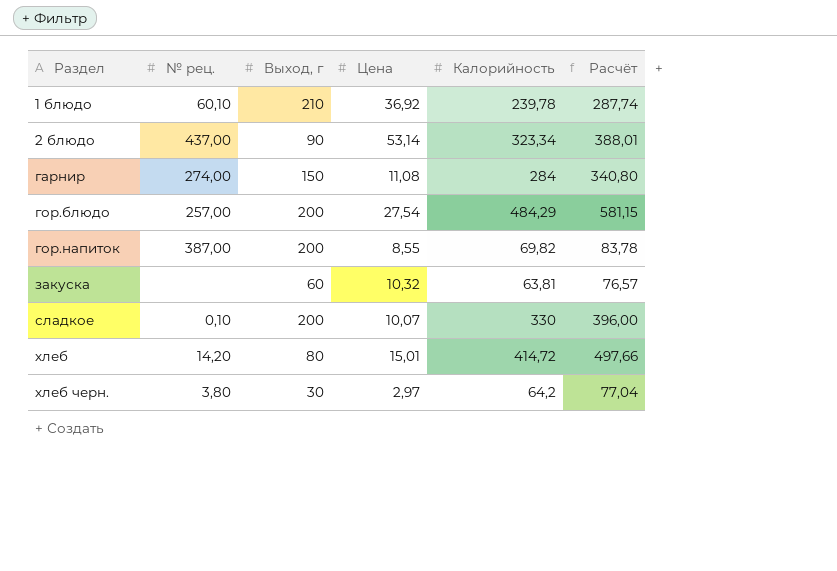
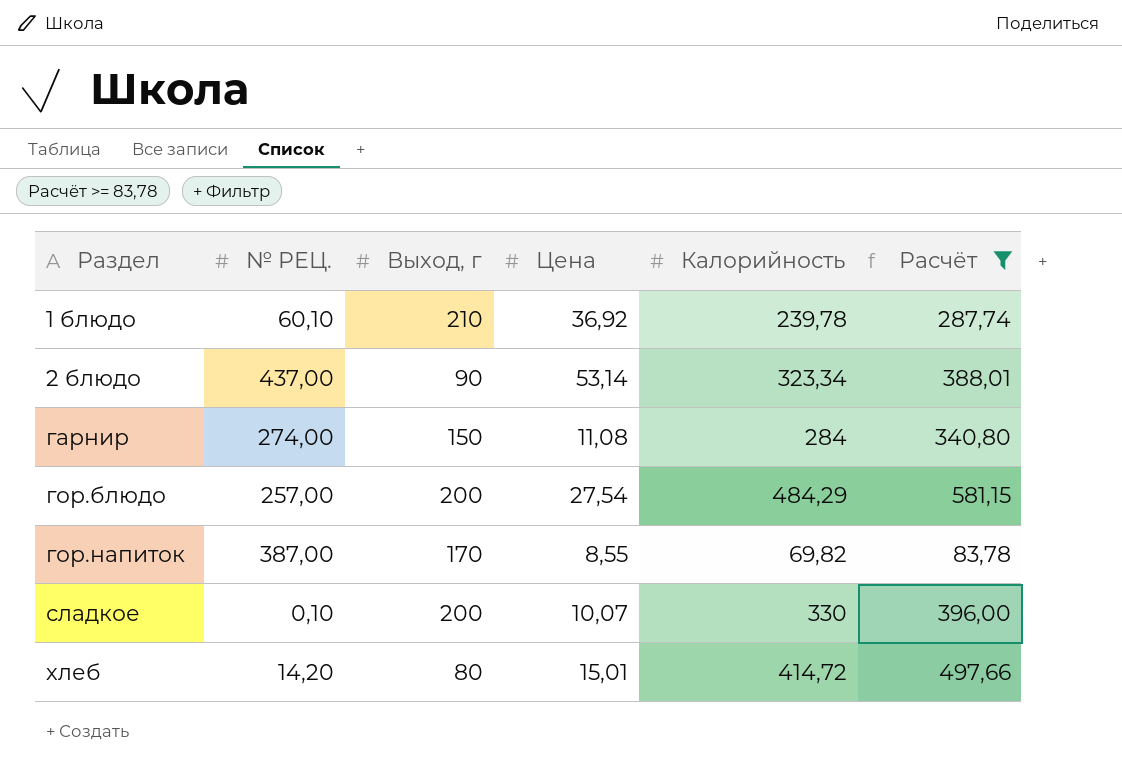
filter: none -> Расчёт >= 83,78
column name: № рец. -> № РЕЦ.
гор.напиток | Выход, г: 200 -> 170

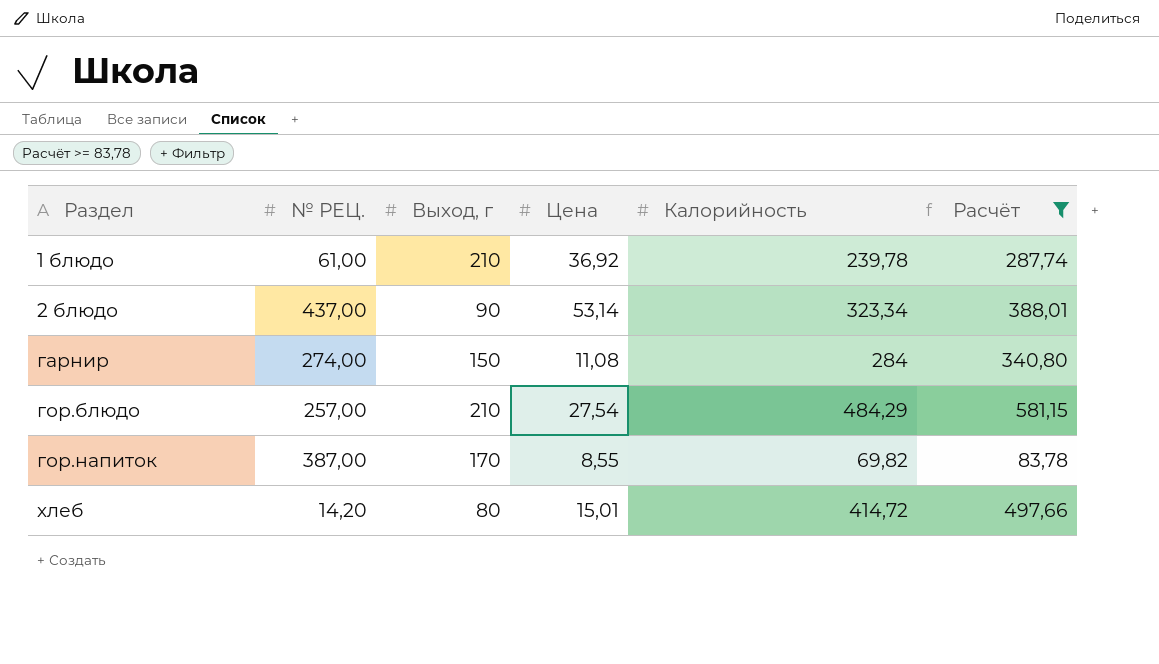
row сладкое: 0,10 | 200 | 10,07 | 330 | 396,00 -> none
1 блюдо | № РЕЦ.: 60,10 -> 61,00
гор.блюдо | Выход, г: 200 -> 210

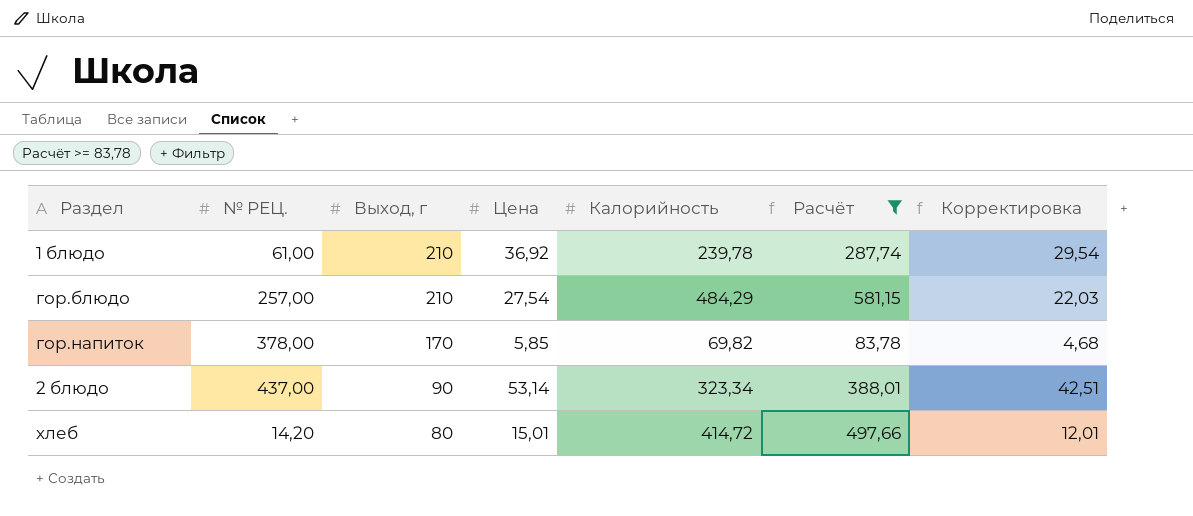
row order: Раздел ascending -> Выход, г descending
column Корректировка | formula: none -> [Цена] * 0,8
row гарнир: 274,00 | 150 | 11,08 | 284 | 340,80 -> none
гор.напиток | № РЕЦ.: 387,00 -> 378,00
гор.напиток | Цена: 8,55 -> 5,85

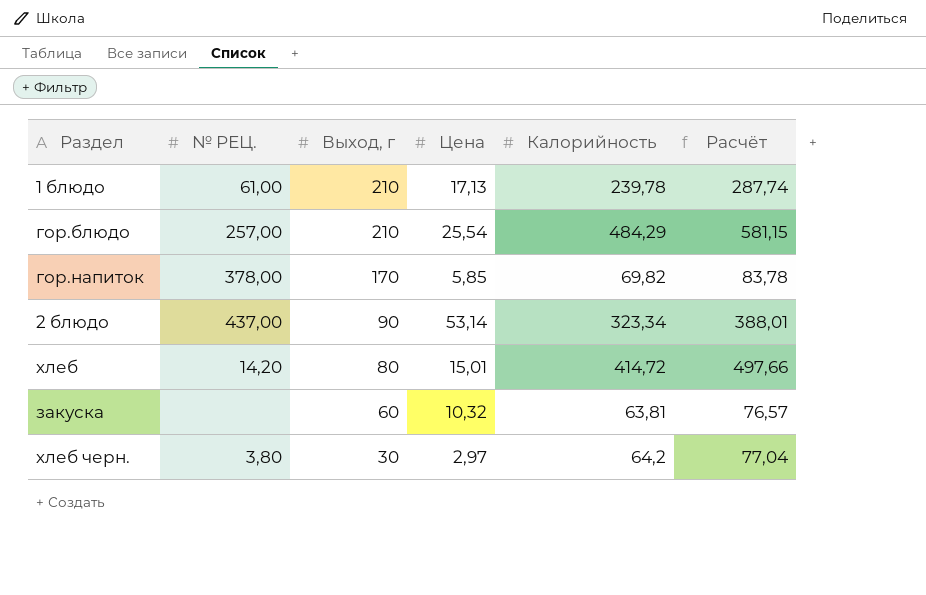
filter: Расчёт >= 83,78 -> none
column Корректировка | formula: [Цена] * 0,8 -> none
1 блюдо | Цена: 36,92 -> 17,13
гор.блюдо | Цена: 27,54 -> 25,54

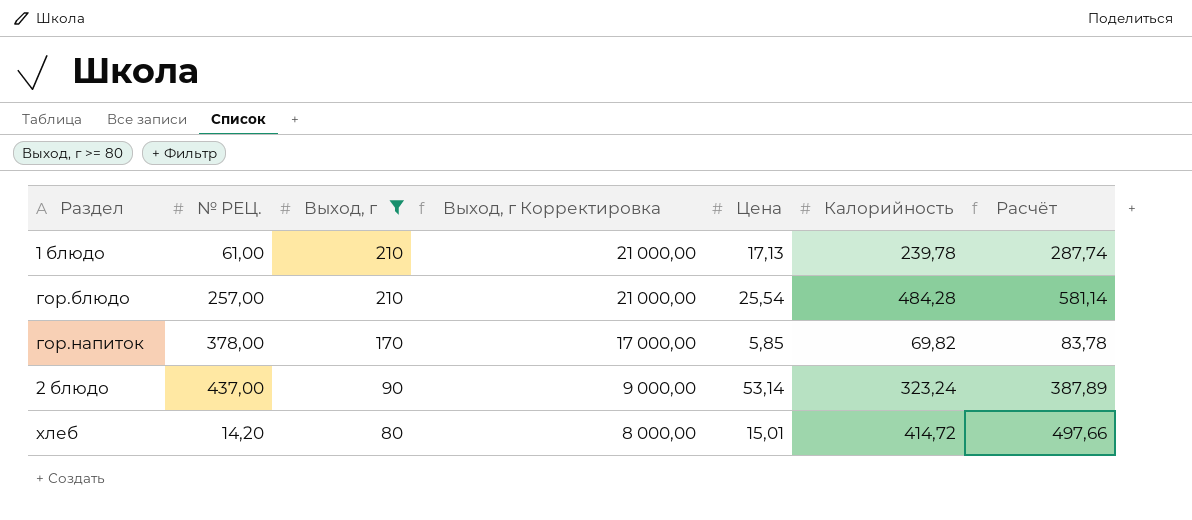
filter: none -> Выход, г >= 80
column Выход, г Корректировка | formula: none -> [Выход, г] * 100
гор.блюдо | Калорийность: 484,29 -> 484,28
гор.блюдо | Расчёт: 581,15 -> 581,14
2 блюдо | Калорийность: 323,34 -> 323,24
2 блюдо | Расчёт: 388,01 -> 387,89

